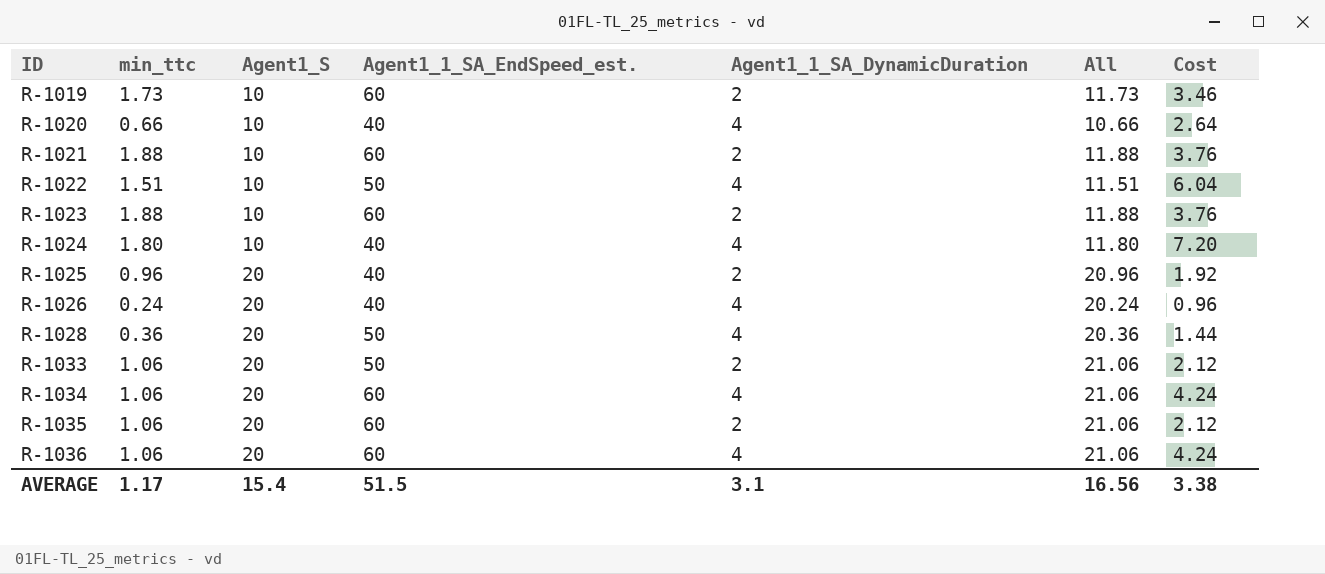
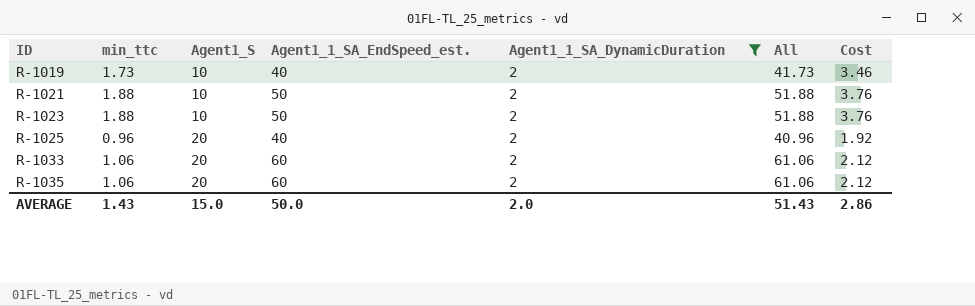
filter: none -> Agent1_1_SA_DynamicDuration = 2
column All | formula: [min_ttc] + [Agent1_S] -> [min_ttc] + [Agent1_1_SA_EndSpeed_est.]
R-1019 | Agent1_1_SA_EndSpeed_est.: 60 -> 40
R-1021 | Agent1_1_SA_EndSpeed_est.: 60 -> 50
R-1023 | Agent1_1_SA_EndSpeed_est.: 60 -> 50
R-1033 | Agent1_1_SA_EndSpeed_est.: 50 -> 60
AVERAGE | min_ttc: 1.17 -> 1.43
AVERAGE | Agent1_S: 15.4 -> 15.0
AVERAGE | Agent1_1_SA_EndSpeed_est.: 51.5 -> 50.0
AVERAGE | Agent1_1_SA_DynamicDuration: 3.1 -> 2.0
AVERAGE | All: 16.56 -> 51.43
AVERAGE | Cost: 3.38 -> 2.86

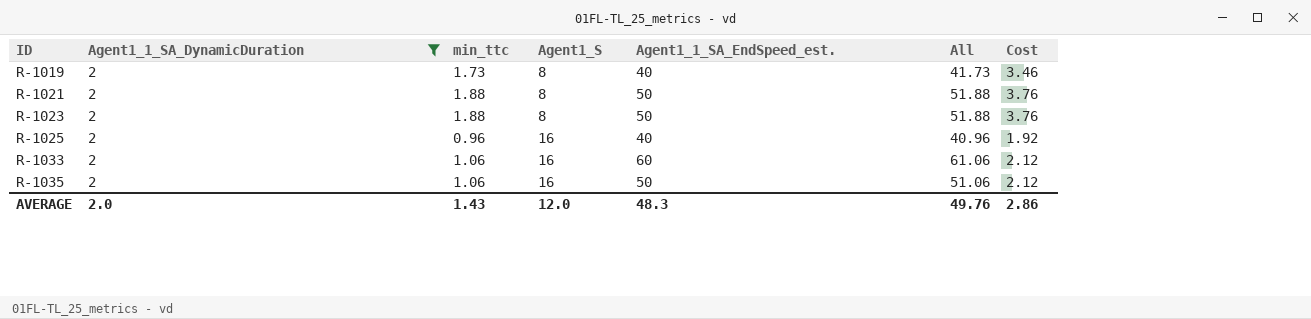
column Agent1_1_SA_DynamicDuration | position: 5 -> 2
R-1019 | Agent1_S: 10 -> 8
R-1021 | Agent1_S: 10 -> 8
R-1023 | Agent1_S: 10 -> 8
R-1025 | Agent1_S: 20 -> 16
R-1033 | Agent1_S: 20 -> 16
R-1035 | Agent1_S: 20 -> 16
R-1035 | Agent1_1_SA_EndSpeed_est.: 60 -> 50
R-1035 | All: 61.06 -> 51.06
AVERAGE | Agent1_S: 15.0 -> 12.0
AVERAGE | Agent1_1_SA_EndSpeed_est.: 50.0 -> 48.3
AVERAGE | All: 51.43 -> 49.76

